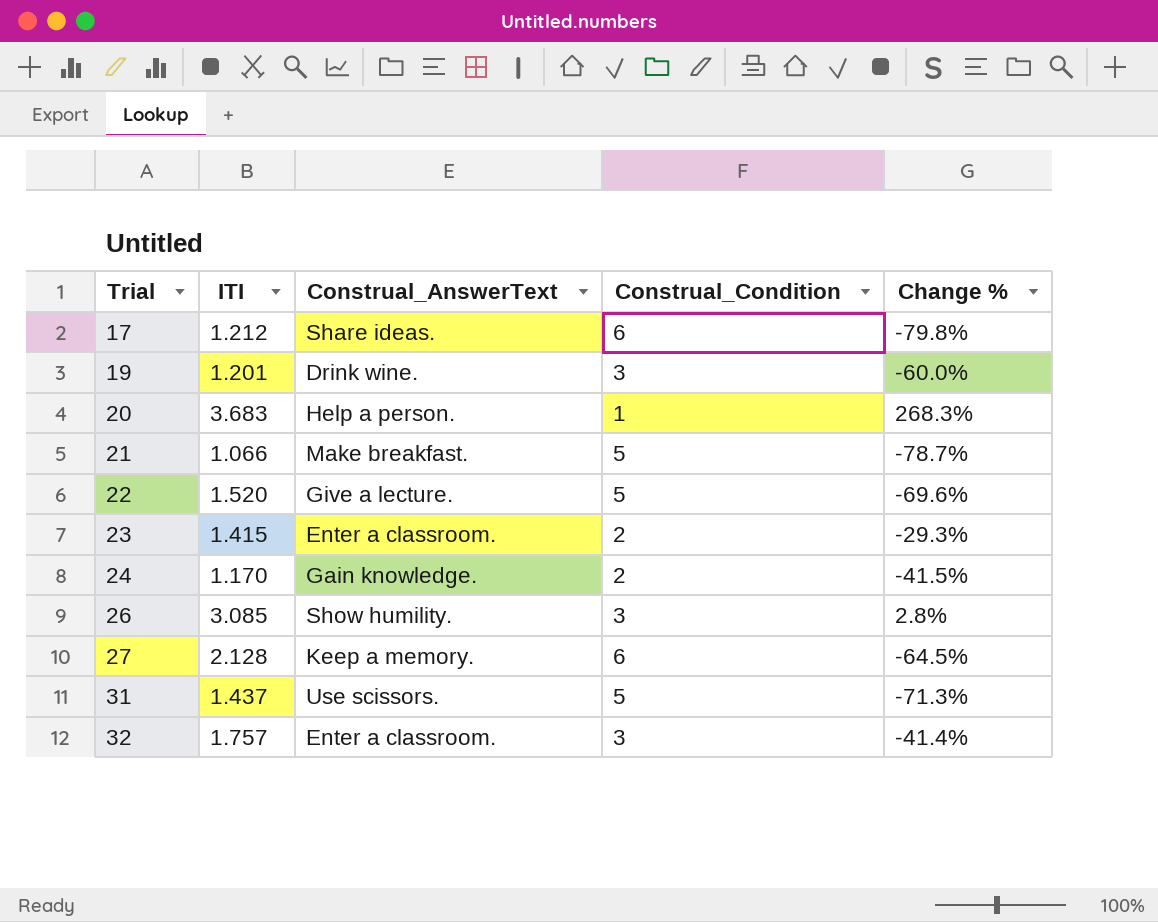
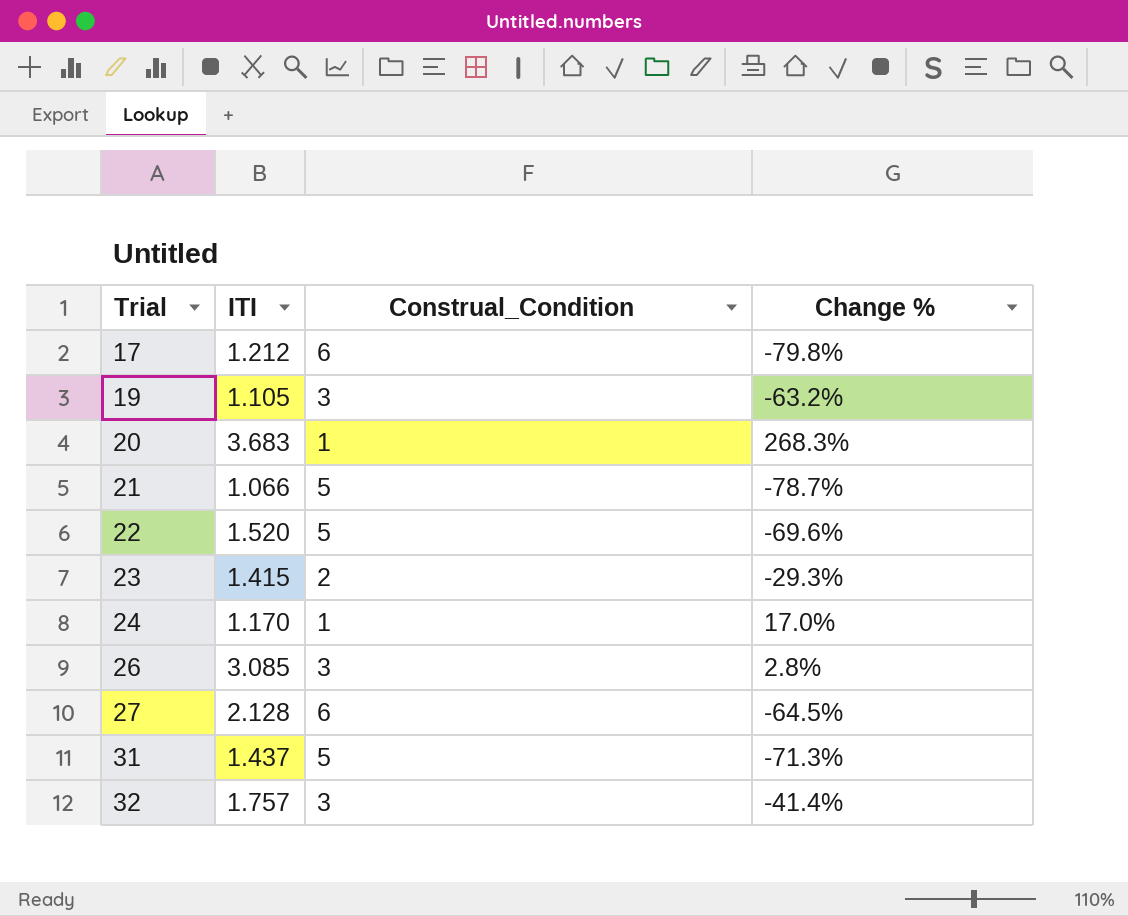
column Construal_AnswerText | position: 3 -> none
19 | ITI: 1.201 -> 1.105
19 | Change %: -60.0% -> -63.2%
24 | Construal_Condition: 2 -> 1
24 | Change %: -41.5% -> 17.0%

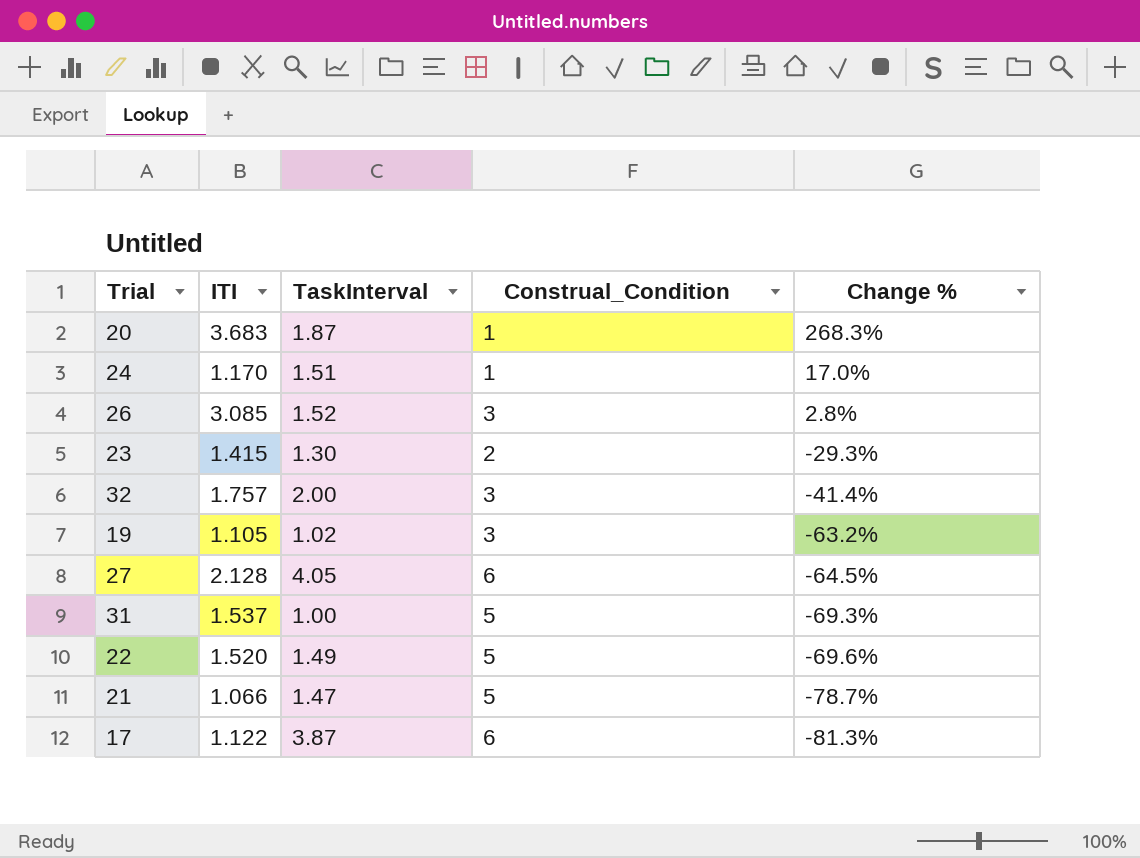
row order: Trial ascending -> Change % descending
column TaskInterval | position: none -> 3
31 | ITI: 1.437 -> 1.537
31 | Change %: -71.3% -> -69.3%
17 | ITI: 1.212 -> 1.122
17 | Change %: -79.8% -> -81.3%

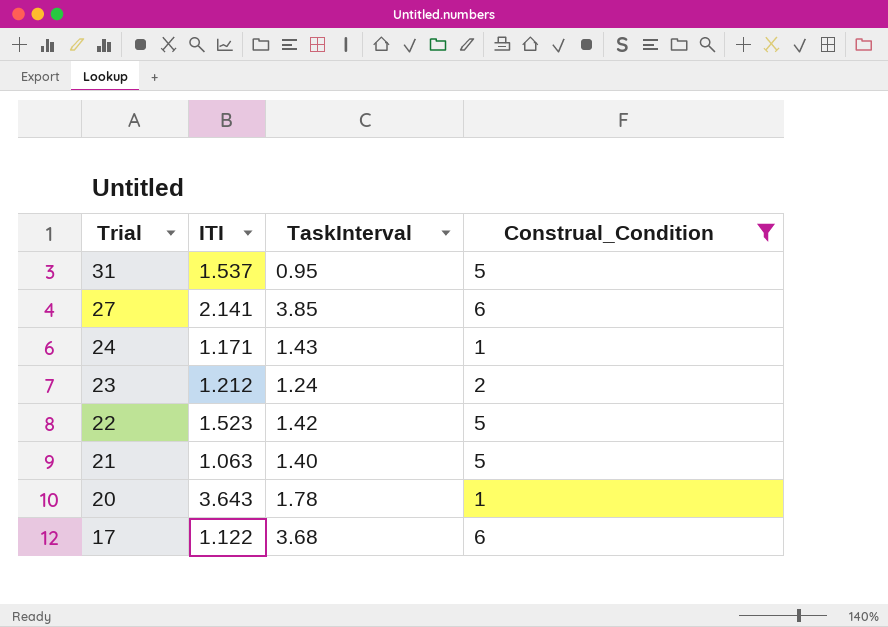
filter: none -> Construal_Condition != 3
row order: Change % descending -> Trial descending
column Change % | formula: ([ITI] - [Construal_Condition]) / [Construal_Condition] -> none
31 | TaskInterval: 1.00 -> 0.95
27 | ITI: 2.128 -> 2.141
27 | TaskInterval: 4.05 -> 3.85
24 | ITI: 1.170 -> 1.171
24 | TaskInterval: 1.51 -> 1.43
23 | ITI: 1.415 -> 1.212
23 | TaskInterval: 1.30 -> 1.24
22 | ITI: 1.520 -> 1.523
22 | TaskInterval: 1.49 -> 1.42
21 | ITI: 1.066 -> 1.063
21 | TaskInterval: 1.47 -> 1.40
20 | ITI: 3.683 -> 3.643
20 | TaskInterval: 1.87 -> 1.78
17 | TaskInterval: 3.87 -> 3.68

